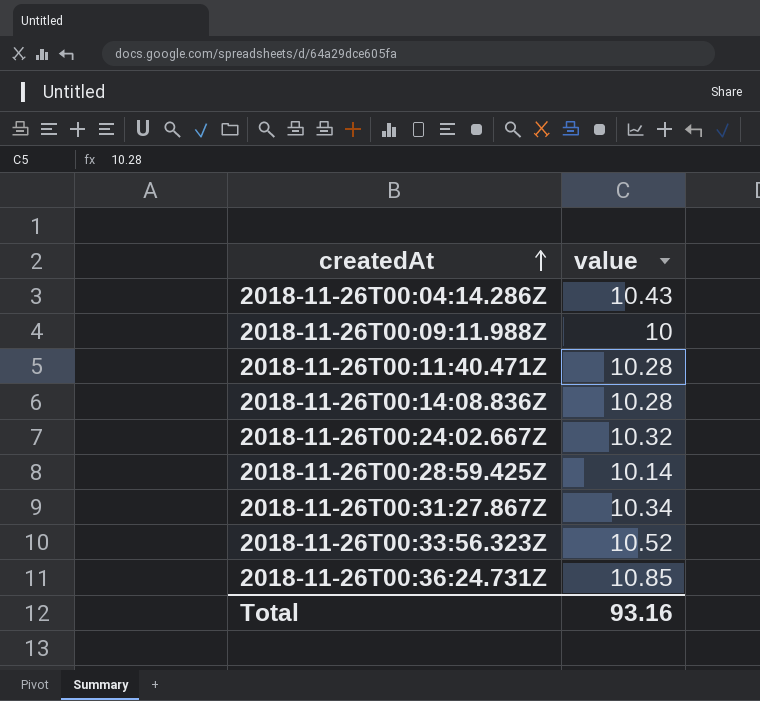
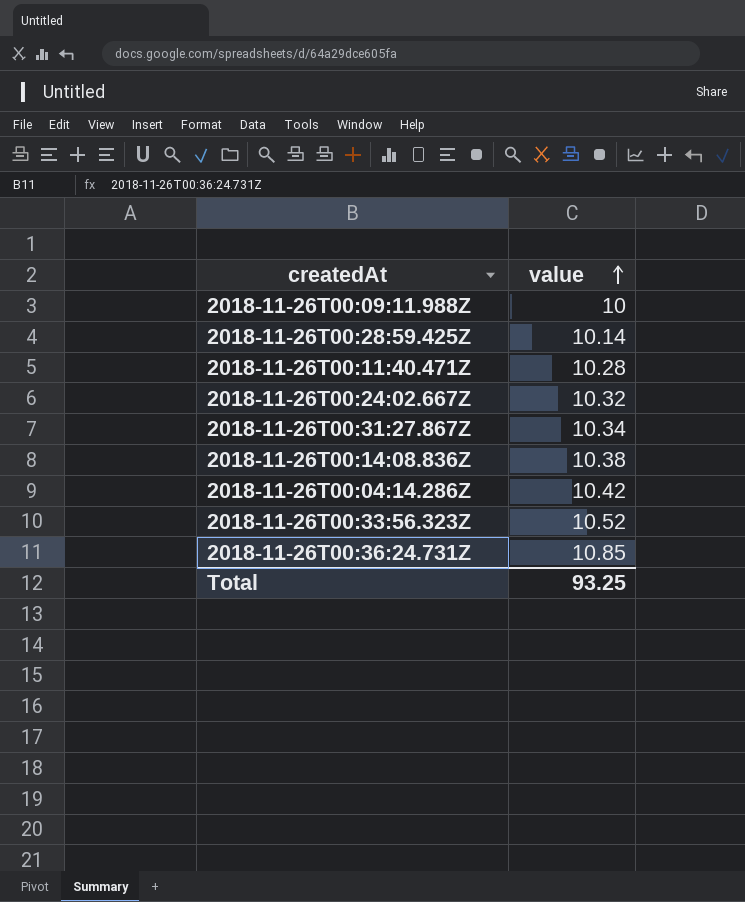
row order: createdAt ascending -> value ascending
2018-11-26T00:14:08.836Z | value: 10.28 -> 10.38
2018-11-26T00:04:14.286Z | value: 10.43 -> 10.42
Total | value: 93.16 -> 93.25

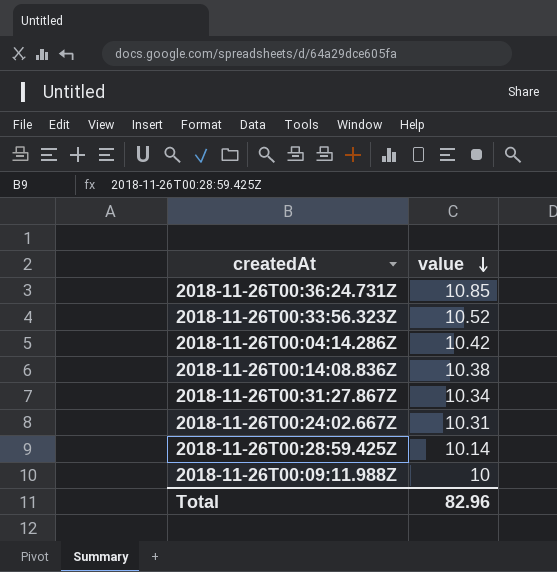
row order: value ascending -> value descending
row 2018-11-26T00:11:40.471Z: 10.28 -> none
2018-11-26T00:24:02.667Z | value: 10.32 -> 10.31
Total | value: 93.25 -> 82.96

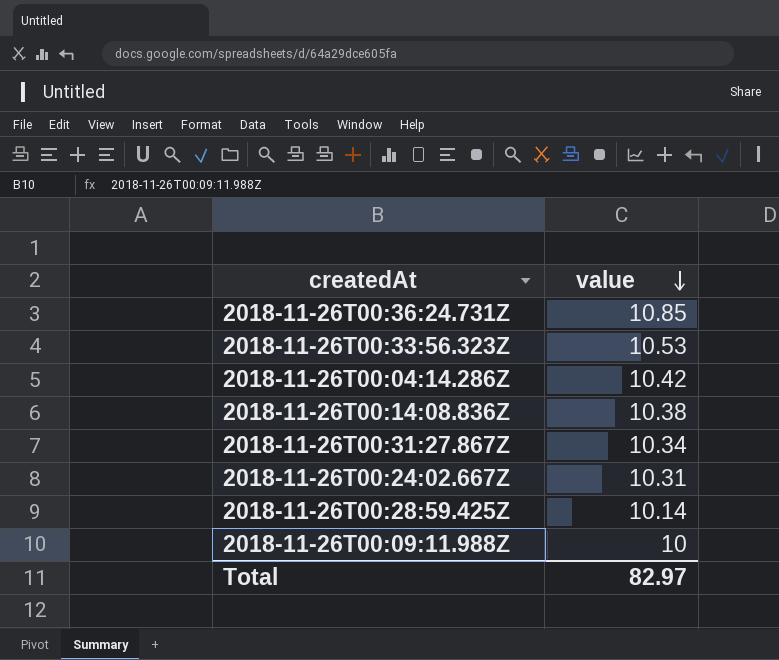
2018-11-26T00:33:56.323Z | value: 10.52 -> 10.53
Total | value: 82.96 -> 82.97

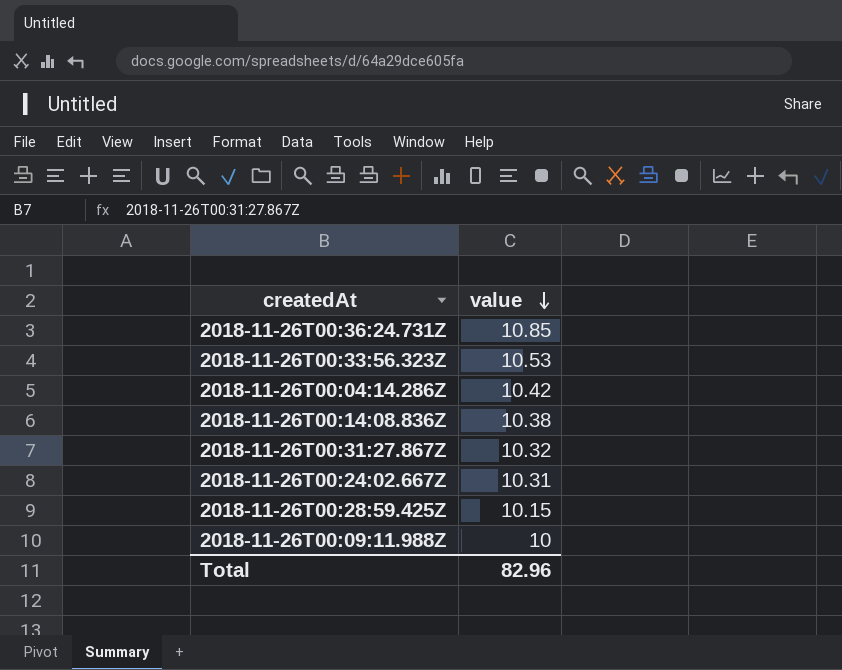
2018-11-26T00:31:27.867Z | value: 10.34 -> 10.32
2018-11-26T00:28:59.425Z | value: 10.14 -> 10.15
Total | value: 82.97 -> 82.96

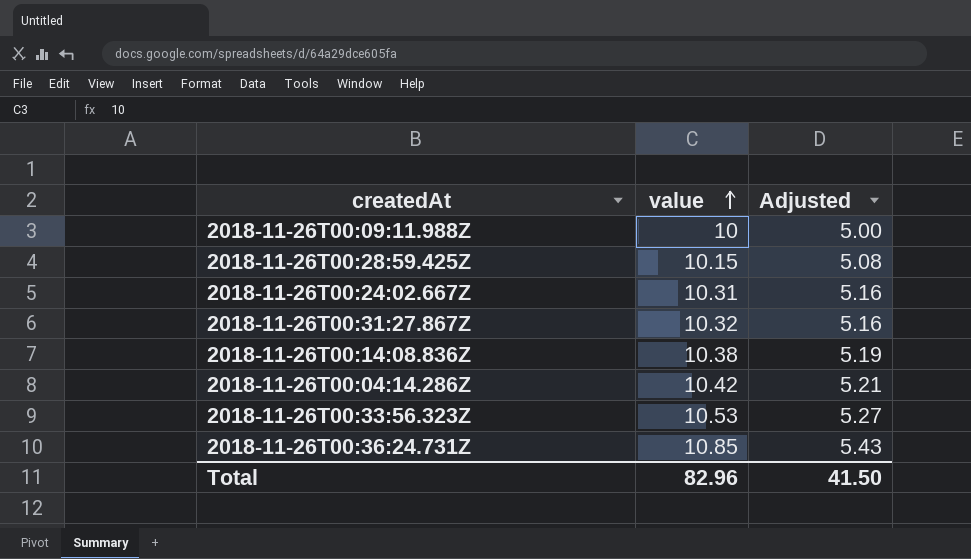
row order: value descending -> value ascending
column Adjusted | formula: none -> [value] * 0.5

